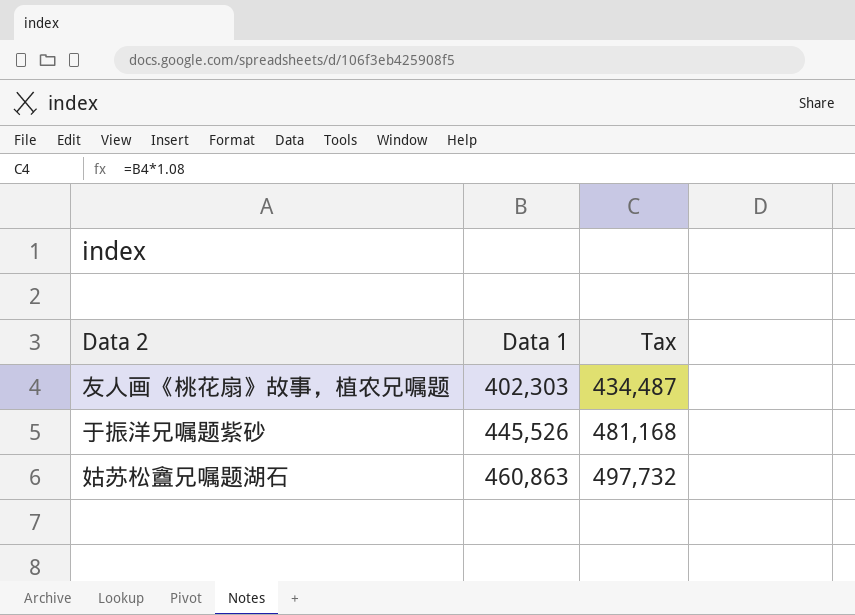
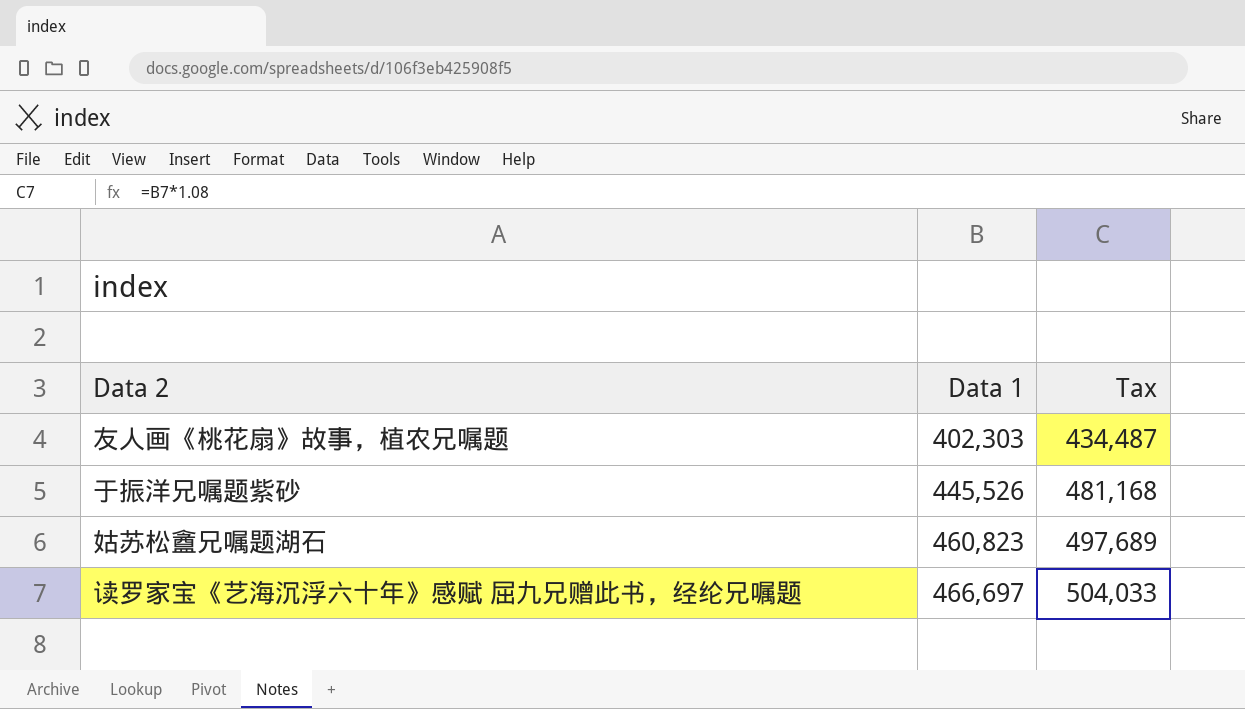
姑苏松盦兄嘱题湖石 | Data 1: 460,863 -> 460,823
姑苏松盦兄嘱题湖石 | Tax: 497,732 -> 497,689
row 读罗家宝《艺海沉浮六十年》感赋 屈九兄赠此书，经纶兄嘱题: none -> 466,697 | 504,033

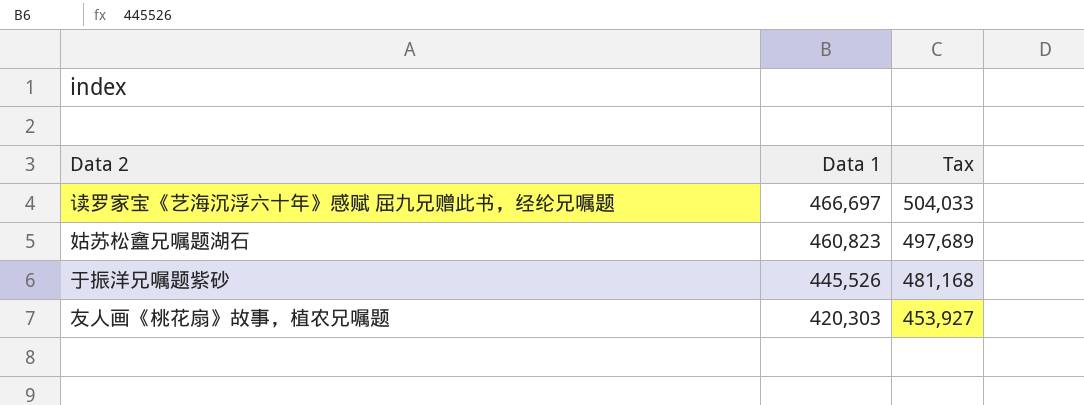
row order: Data 1 ascending -> Data 1 descending
友人画《桃花扇》故事，植农兄嘱题 | Data 1: 402,303 -> 420,303
友人画《桃花扇》故事，植农兄嘱题 | Tax: 434,487 -> 453,927

